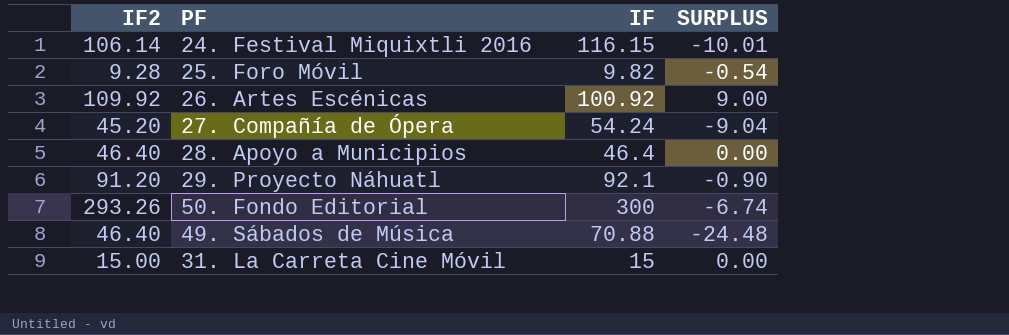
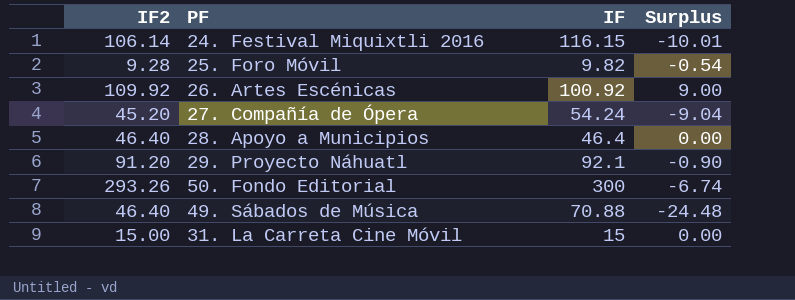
column name: SURPLUS -> Surplus

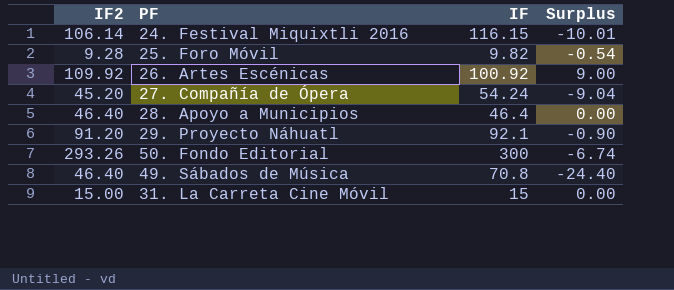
49. Sábados de Música | IF: 70.88 -> 70.8
49. Sábados de Música | Surplus: -24.48 -> -24.40

